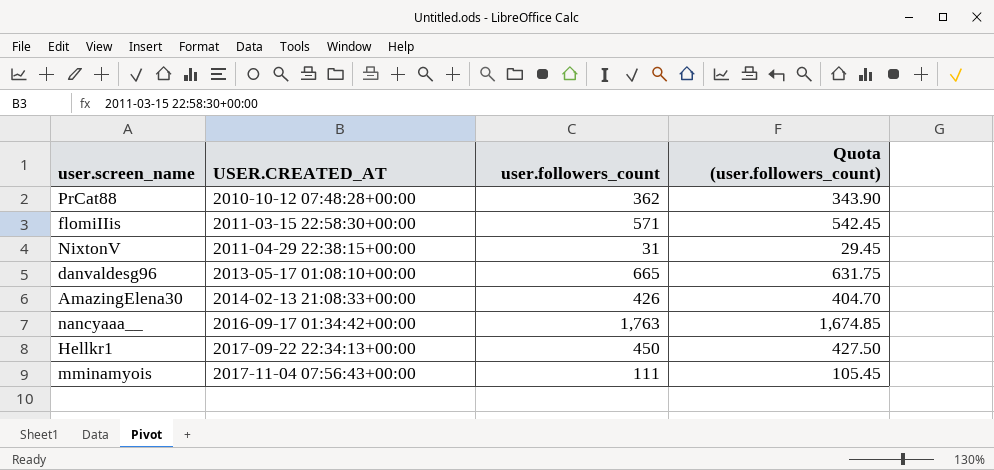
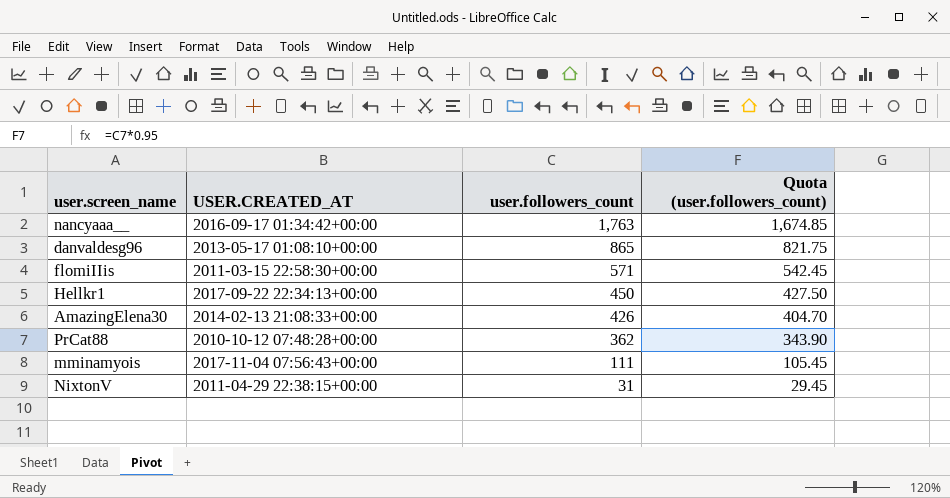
row order: USER.CREATED_AT ascending -> user.followers_count descending
danvaldesg96 | user.followers_count: 665 -> 865
danvaldesg96 | Quota (user.followers_count): 631.75 -> 821.75

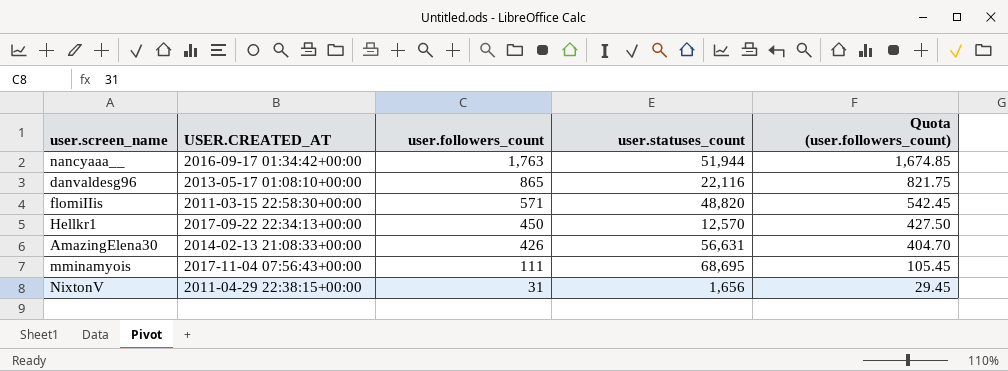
column user.statuses_count | position: none -> 4
row PrCat88: 2010-10-12 07:48:28+00:00 | 362 | 343.90 -> none

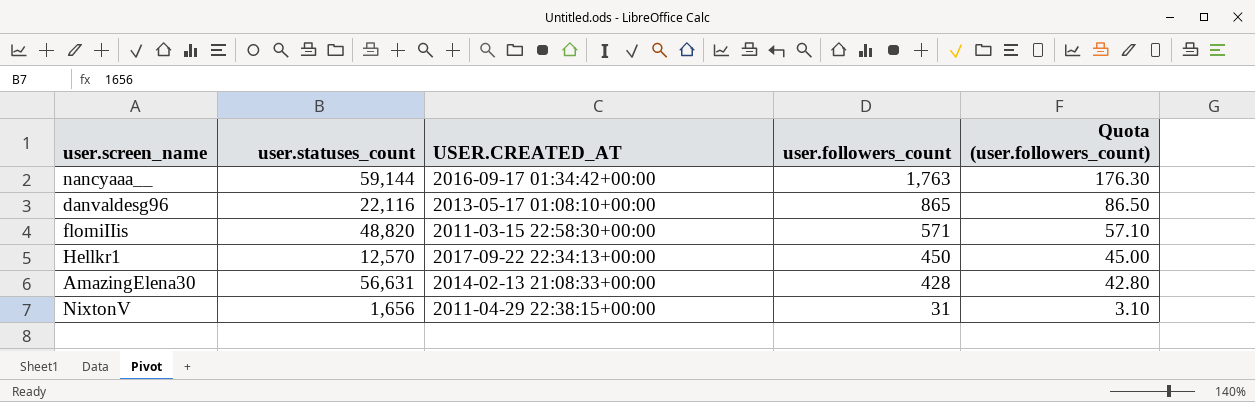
column user.statuses_count | position: 4 -> 2
column Quota (user.followers_count) | formula: [user.followers_count] * 0.95 -> [user.followers_count] * 0.1
row mminamyois: 2017-11-04 07:56:43+00:00 | 111 | 68,695 | 105.45 -> none
nancyaaa__ | user.statuses_count: 51,944 -> 59,144
AmazingElena30 | user.followers_count: 426 -> 428

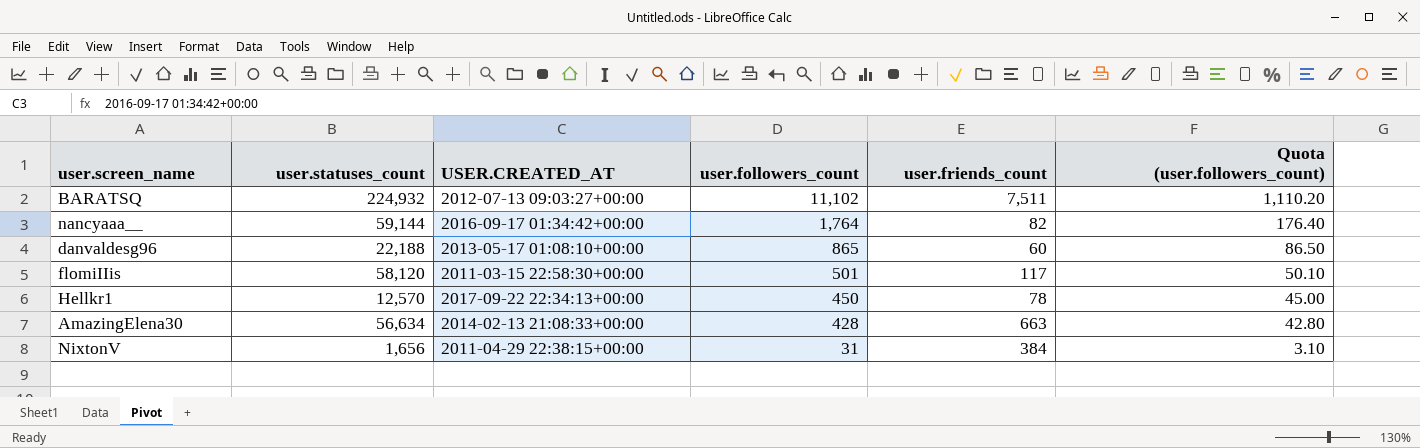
column user.friends_count | position: none -> 5
row BARATSQ: none -> 224,932 | 2012-07-13 09:03:27+00:00 | 11,102 | 7,511 | 1,110.20
nancyaaa__ | user.followers_count: 1,763 -> 1,764
nancyaaa__ | Quota (user.followers_count): 176.30 -> 176.40
danvaldesg96 | user.statuses_count: 22,116 -> 22,188
flomiIIis | user.statuses_count: 48,820 -> 58,120
flomiIIis | user.followers_count: 571 -> 501
flomiIIis | Quota (user.followers_count): 57.10 -> 50.10
AmazingElena30 | user.statuses_count: 56,631 -> 56,634

